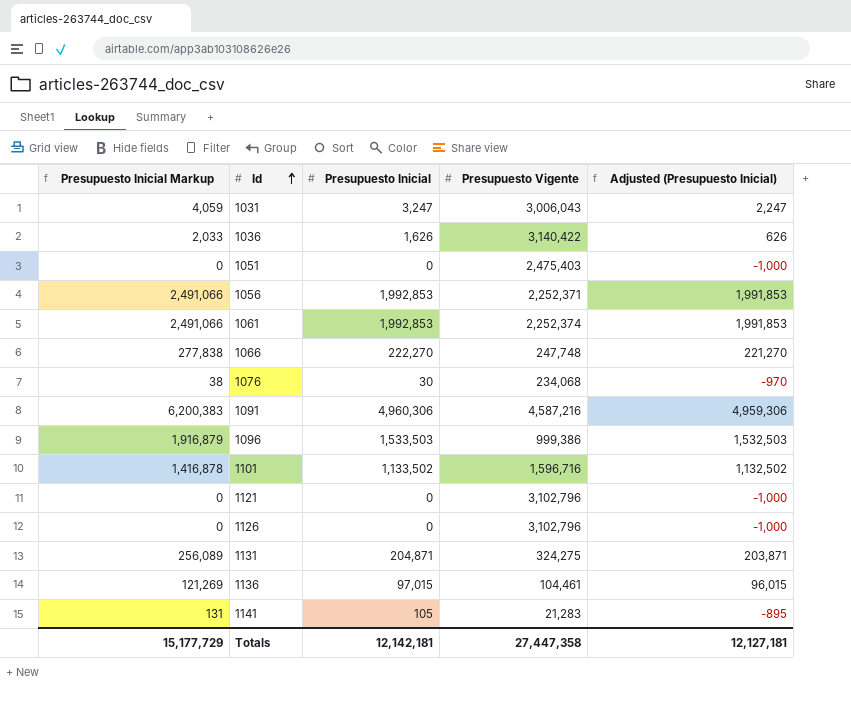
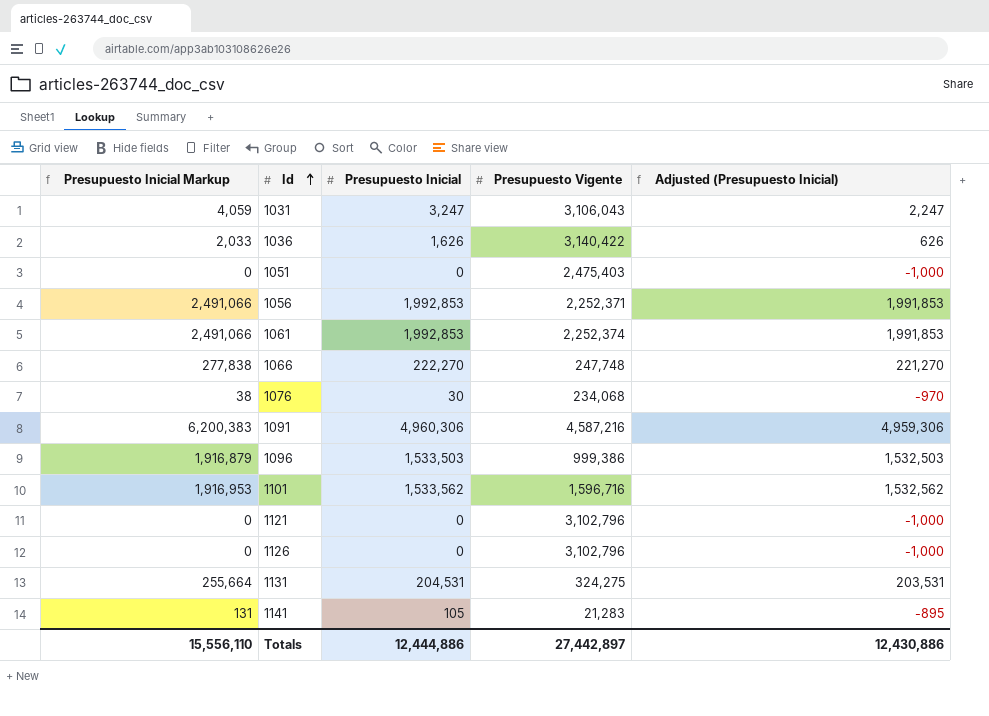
row 1136: 121,269 | 97,015 | 104,461 | 96,015 -> none
1031 | Presupuesto Vigente: 3,006,043 -> 3,106,043
1101 | Presupuesto Inicial Markup: 1,416,878 -> 1,916,953
1101 | Presupuesto Inicial: 1,133,502 -> 1,533,562
1101 | Adjusted (Presupuesto Inicial): 1,132,502 -> 1,532,562
1131 | Presupuesto Inicial Markup: 256,089 -> 255,664
1131 | Presupuesto Inicial: 204,871 -> 204,531
1131 | Adjusted (Presupuesto Inicial): 203,871 -> 203,531
Totals | Presupuesto Inicial Markup: 15,177,729 -> 15,556,110
Totals | Presupuesto Inicial: 12,142,181 -> 12,444,886
Totals | Presupuesto Vigente: 27,447,358 -> 27,442,897
Totals | Adjusted (Presupuesto Inicial): 12,127,181 -> 12,430,886

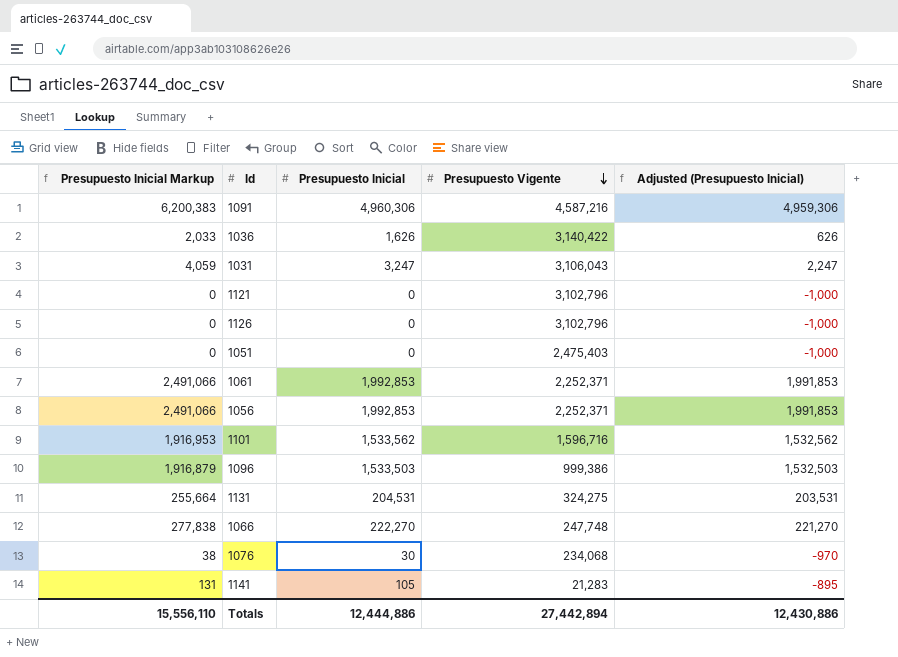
row order: Id ascending -> Presupuesto Vigente descending
1061 | Presupuesto Vigente: 2,252,374 -> 2,252,371
Totals | Presupuesto Vigente: 27,442,897 -> 27,442,894

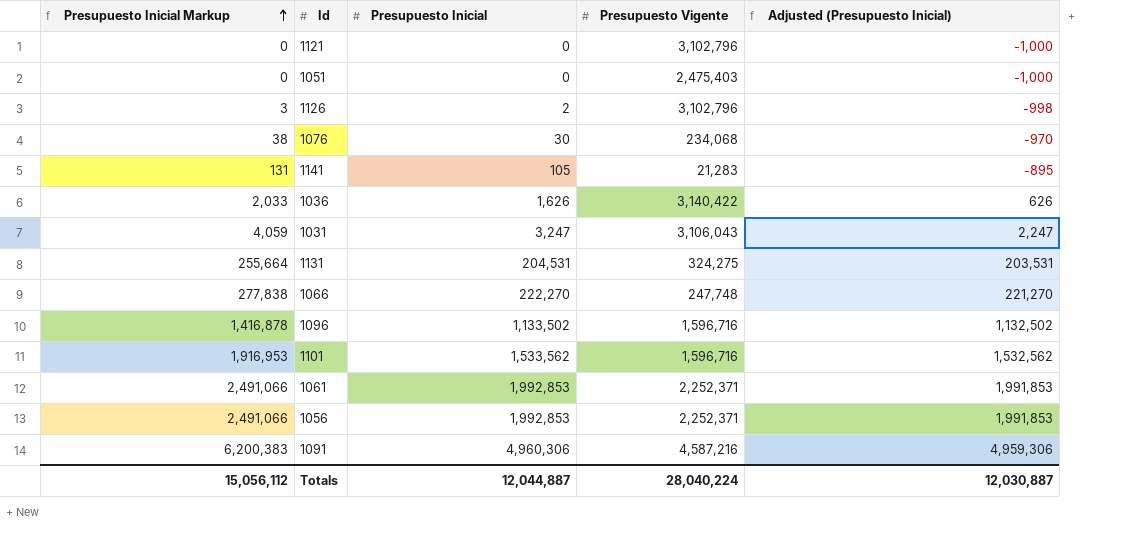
row order: Presupuesto Vigente descending -> Presupuesto Inicial Markup ascending
1126 | Presupuesto Inicial Markup: 0 -> 3
1126 | Presupuesto Inicial: 0 -> 2
1126 | Adjusted (Presupuesto Inicial): -1,000 -> -998
1096 | Presupuesto Inicial Markup: 1,916,879 -> 1,416,878
1096 | Presupuesto Inicial: 1,533,503 -> 1,133,502
1096 | Presupuesto Vigente: 999,386 -> 1,596,716
1096 | Adjusted (Presupuesto Inicial): 1,532,503 -> 1,132,502
Totals | Presupuesto Inicial Markup: 15,556,110 -> 15,056,112
Totals | Presupuesto Inicial: 12,444,886 -> 12,044,887
Totals | Presupuesto Vigente: 27,442,894 -> 28,040,224
Totals | Adjusted (Presupuesto Inicial): 12,430,886 -> 12,030,887

